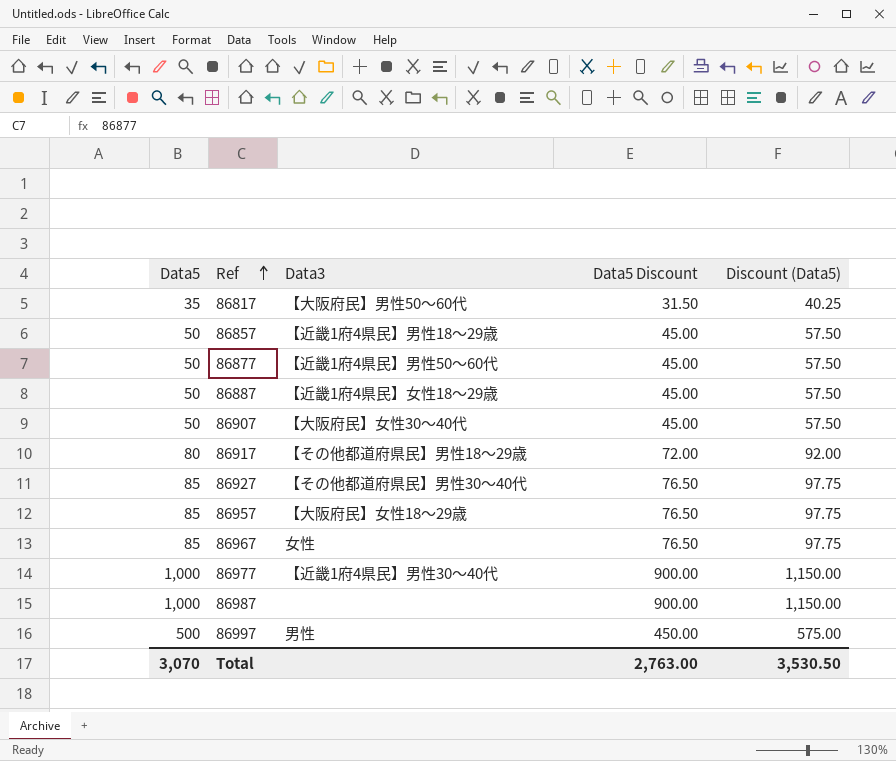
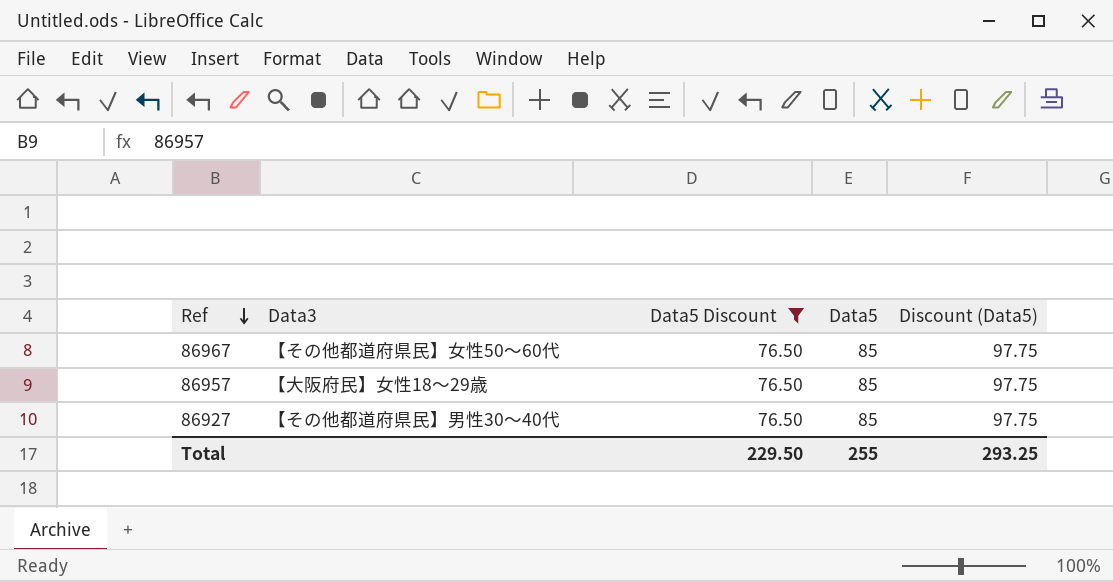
filter: none -> Data5 Discount = 76.50
row order: Ref ascending -> Ref descending
column Data5 | position: 1 -> 4
86967 | Data3: 女性 -> 【その他都道府県民】女性50～60代
Total | Data5 Discount: 2,763.00 -> 229.50
Total | Data5: 3,070 -> 255
Total | Discount (Data5): 3,530.50 -> 293.25

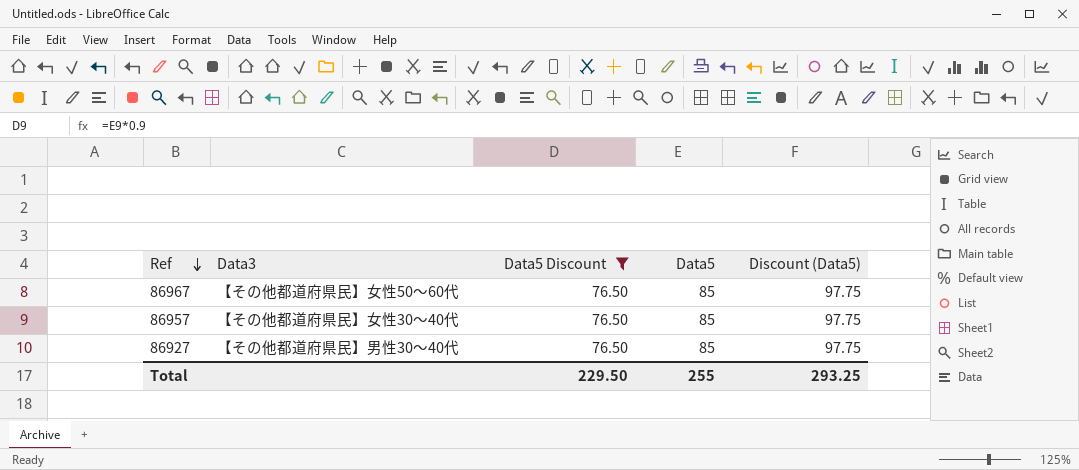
86957 | Data3: 【大阪府民】女性18～29歳 -> 【その他都道府県民】女性30～40代

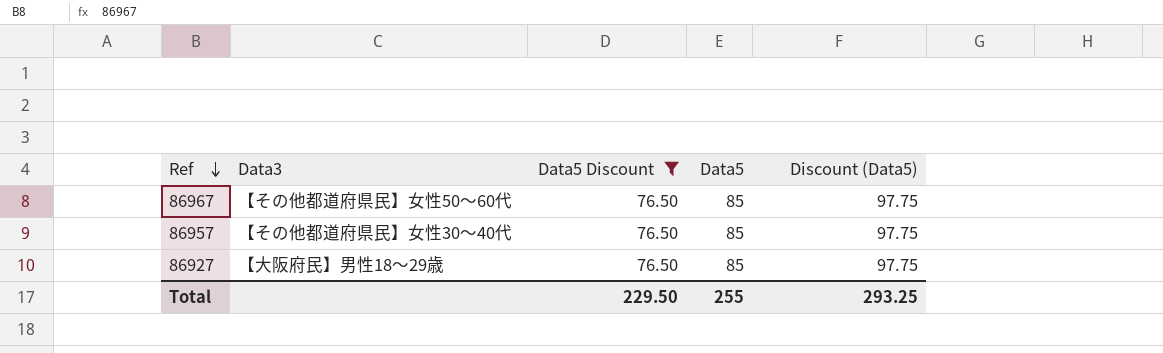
86927 | Data3: 【その他都道府県民】男性30～40代 -> 【大阪府民】男性18～29歳

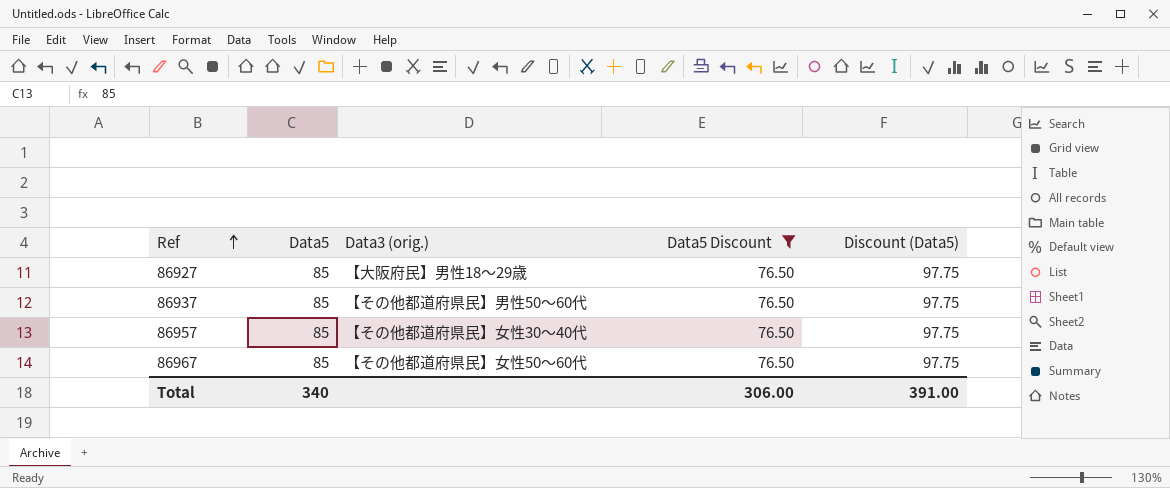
row order: Ref descending -> Ref ascending
column Data5 | position: 4 -> 2
column name: Data3 -> Data3 (orig.)
row 86937: none -> 85 | 【その他都道府県民】男性50～60代 | 76.50 | 97.75
Total | Data5: 255 -> 340
Total | Data5 Discount: 229.50 -> 306.00
Total | Discount (Data5): 293.25 -> 391.00

